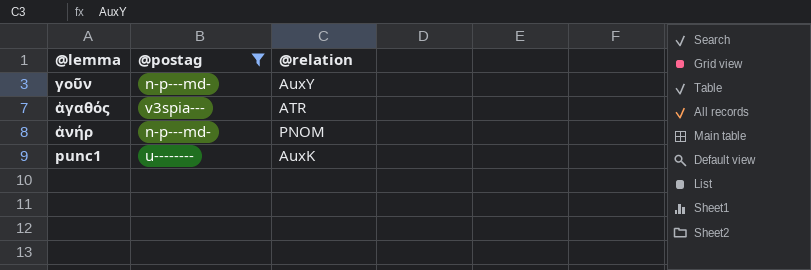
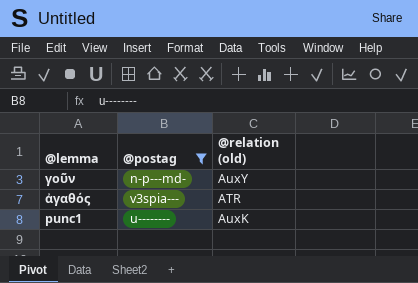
column name: @relation -> @relation (old)
row ἀνήρ: n-p---md- | PNOM -> none

